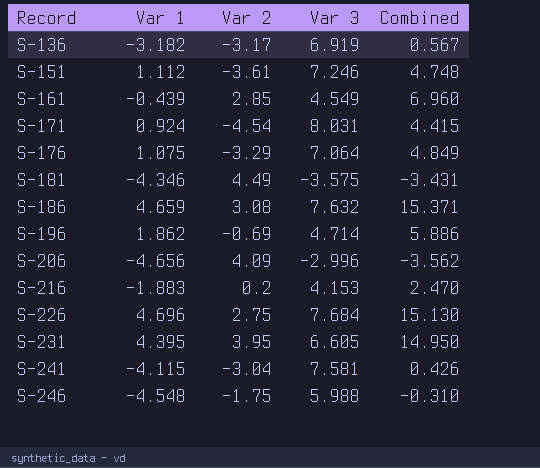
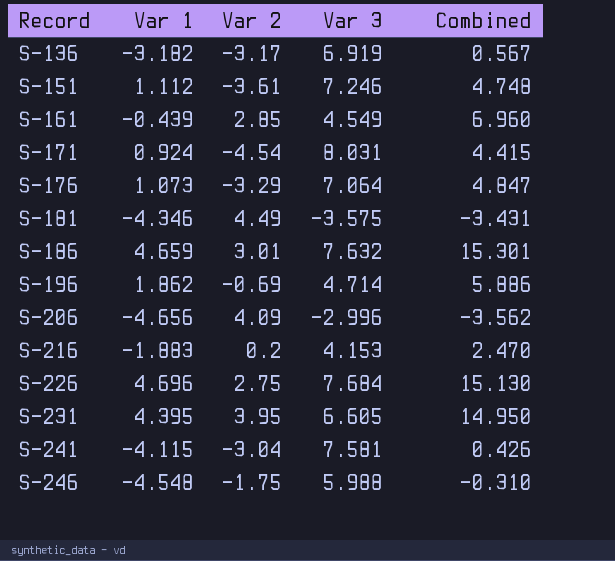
S-176 | Var 1: 1.075 -> 1.073
S-176 | Combined: 4.849 -> 4.847
S-186 | Var 2: 3.08 -> 3.01
S-186 | Combined: 15.371 -> 15.301

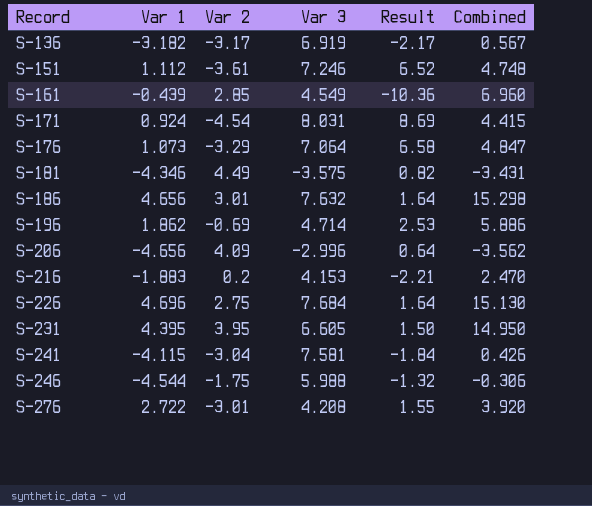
column Result | formula: none -> [Var 3] / [Var 1]
S-186 | Var 1: 4.659 -> 4.656
S-186 | Combined: 15.301 -> 15.298
S-246 | Var 1: -4.548 -> -4.544
S-246 | Combined: -0.310 -> -0.306
row S-276: none -> 2.722 | -3.01 | 4.208 | 1.55 | 3.920

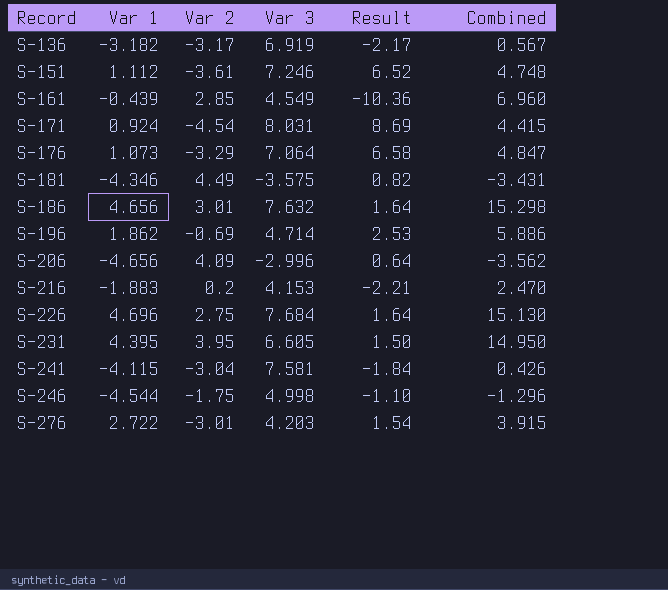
S-246 | Var 3: 5.988 -> 4.998
S-246 | Result: -1.32 -> -1.10
S-246 | Combined: -0.306 -> -1.296
S-276 | Var 3: 4.208 -> 4.203
S-276 | Result: 1.55 -> 1.54
S-276 | Combined: 3.920 -> 3.915

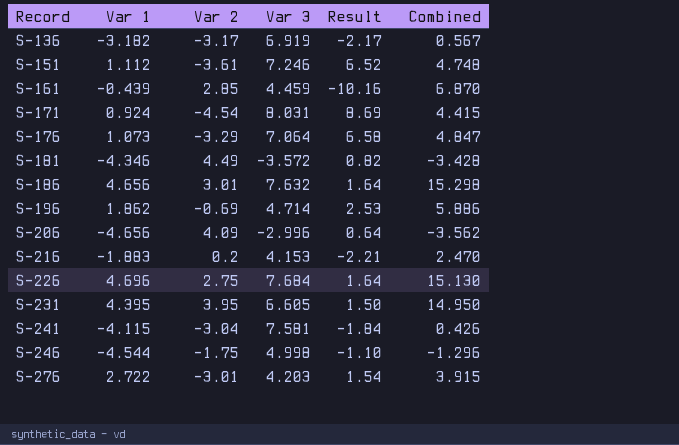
S-161 | Var 3: 4.549 -> 4.459
S-161 | Result: -10.36 -> -10.16
S-161 | Combined: 6.960 -> 6.870
S-181 | Var 3: -3.575 -> -3.572
S-181 | Combined: -3.431 -> -3.428

